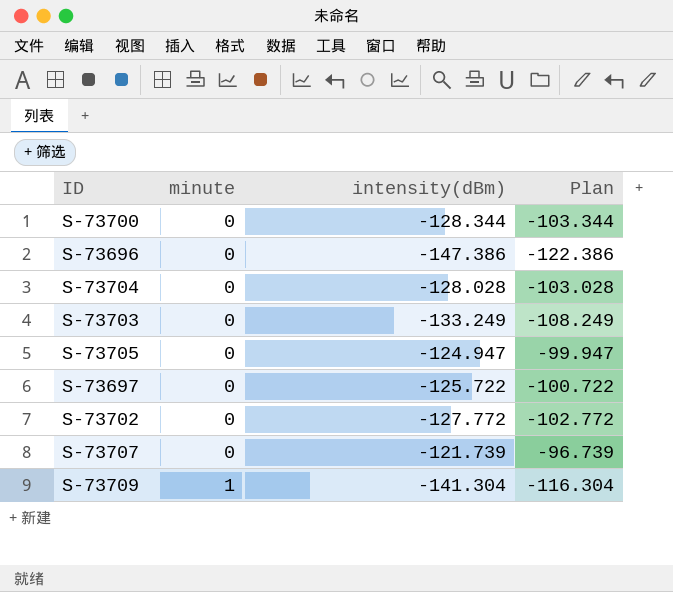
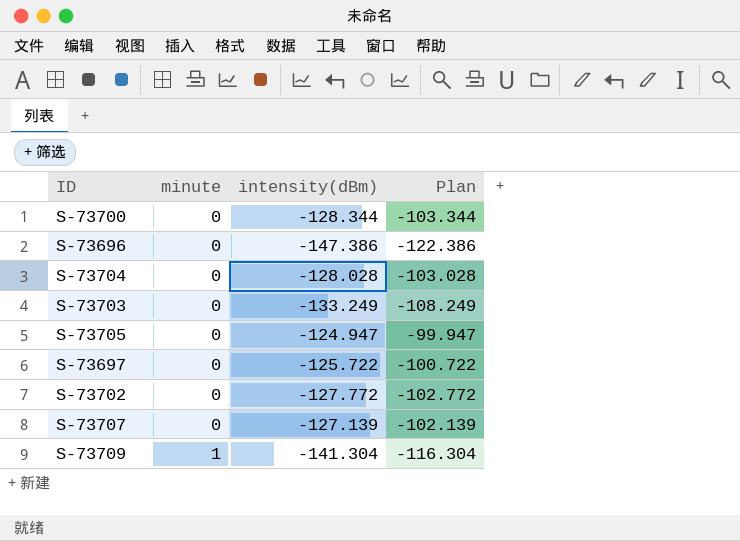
S-73707 | intensity(dBm): -121.739 -> -127.139
S-73707 | Plan: -96.739 -> -102.139

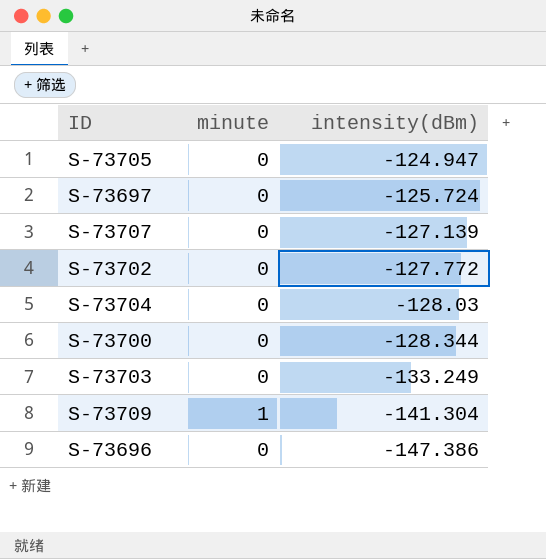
row order: minute ascending -> intensity(dBm) descending
column Plan | formula: [intensity(dBm)] + 25 -> none
S-73697 | intensity(dBm): -125.722 -> -125.724
S-73704 | intensity(dBm): -128.028 -> -128.03

